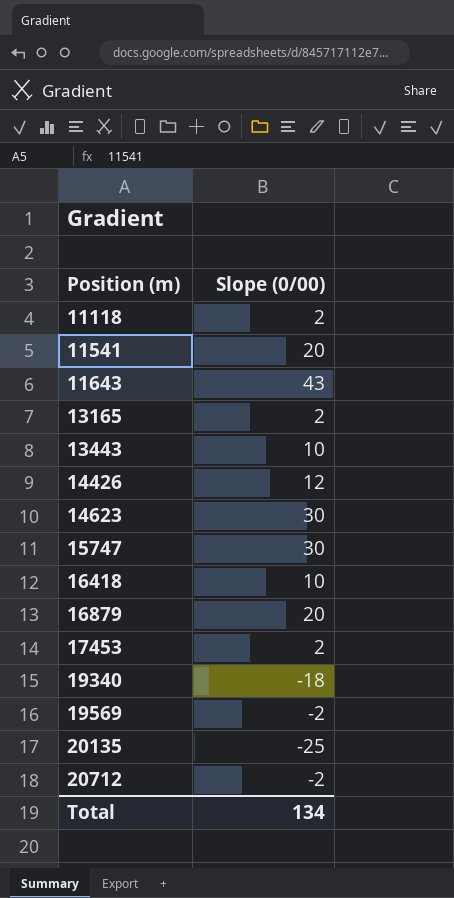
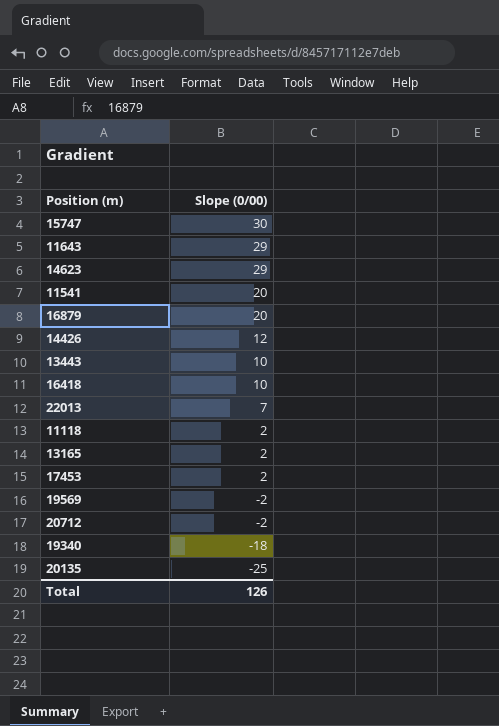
row order: Position (m) ascending -> Slope (0/00) descending
11643 | Slope (0/00): 43 -> 29
14623 | Slope (0/00): 30 -> 29
row 22013: none -> 7
Total | Slope (0/00): 134 -> 126

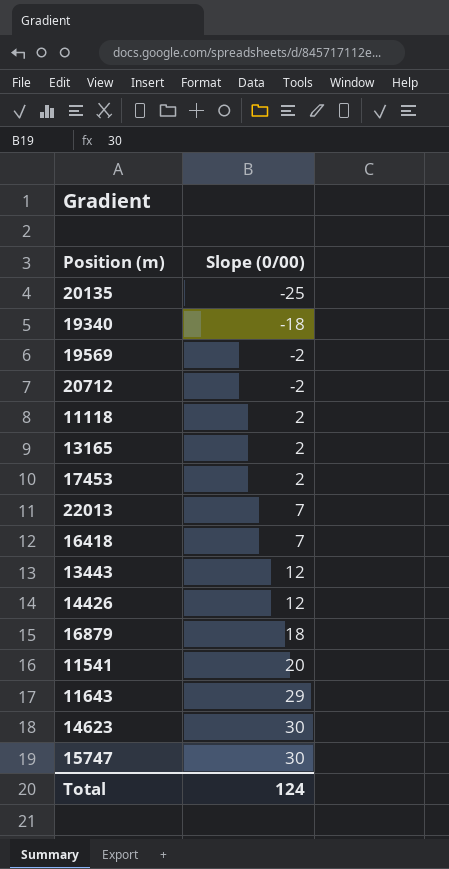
row order: Slope (0/00) descending -> Slope (0/00) ascending
16418 | Slope (0/00): 10 -> 7
13443 | Slope (0/00): 10 -> 12
16879 | Slope (0/00): 20 -> 18
14623 | Slope (0/00): 29 -> 30
Total | Slope (0/00): 126 -> 124

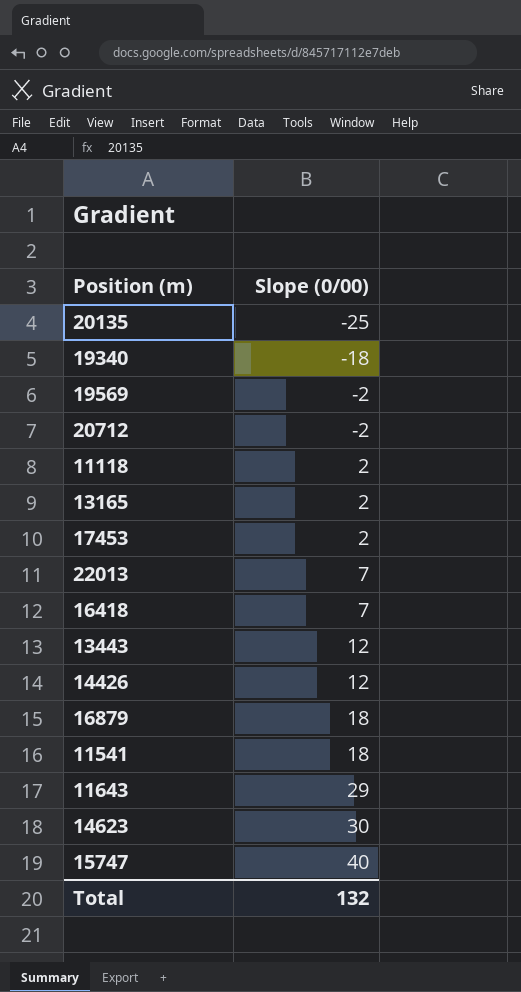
11541 | Slope (0/00): 20 -> 18
15747 | Slope (0/00): 30 -> 40
Total | Slope (0/00): 124 -> 132

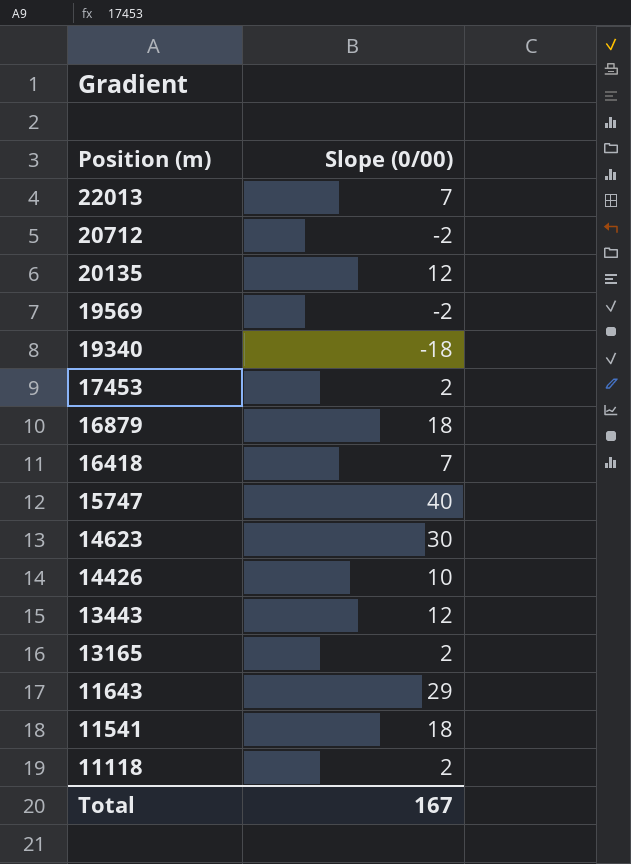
row order: Slope (0/00) ascending -> Position (m) descending
20135 | Slope (0/00): -25 -> 12
14426 | Slope (0/00): 12 -> 10
Total | Slope (0/00): 132 -> 167

